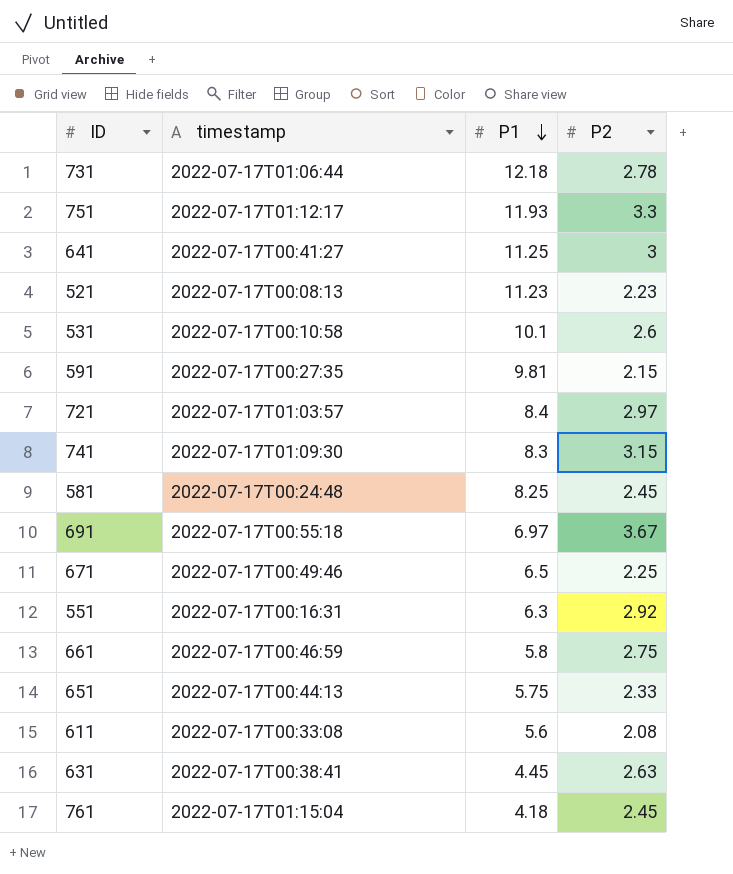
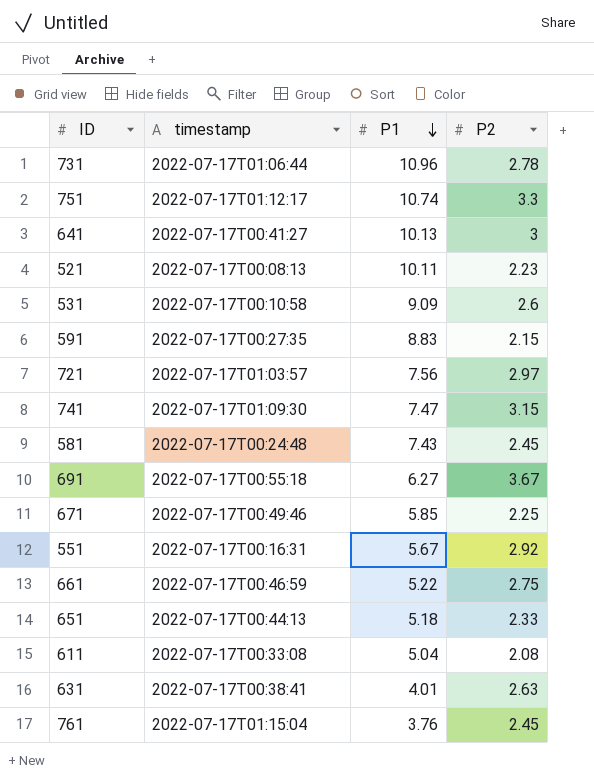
731 | P1: 12.18 -> 10.96
751 | P1: 11.93 -> 10.74
641 | P1: 11.25 -> 10.13
521 | P1: 11.23 -> 10.11
531 | P1: 10.1 -> 9.09
591 | P1: 9.81 -> 8.83
721 | P1: 8.4 -> 7.56
741 | P1: 8.3 -> 7.47
581 | P1: 8.25 -> 7.43
691 | P1: 6.97 -> 6.27
671 | P1: 6.5 -> 5.85
551 | P1: 6.3 -> 5.67
661 | P1: 5.8 -> 5.22
651 | P1: 5.75 -> 5.18
611 | P1: 5.6 -> 5.04
631 | P1: 4.45 -> 4.01
761 | P1: 4.18 -> 3.76

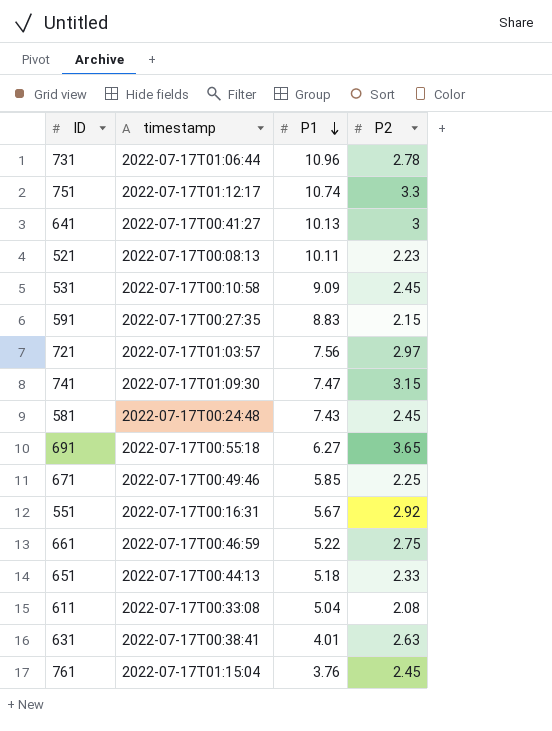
531 | P2: 2.6 -> 2.45
691 | P2: 3.67 -> 3.65

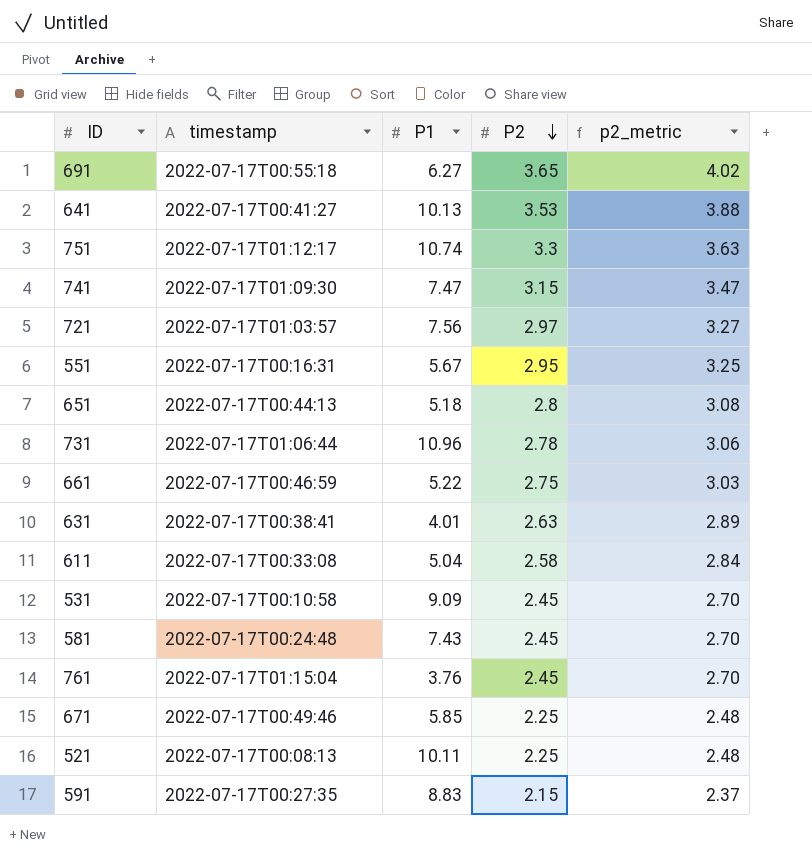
row order: P1 descending -> P2 descending
column p2_metric | formula: none -> [P2] * 1.1
641 | P2: 3 -> 3.53
551 | P2: 2.92 -> 2.95
651 | P2: 2.33 -> 2.8
611 | P2: 2.08 -> 2.58
521 | P2: 2.23 -> 2.25

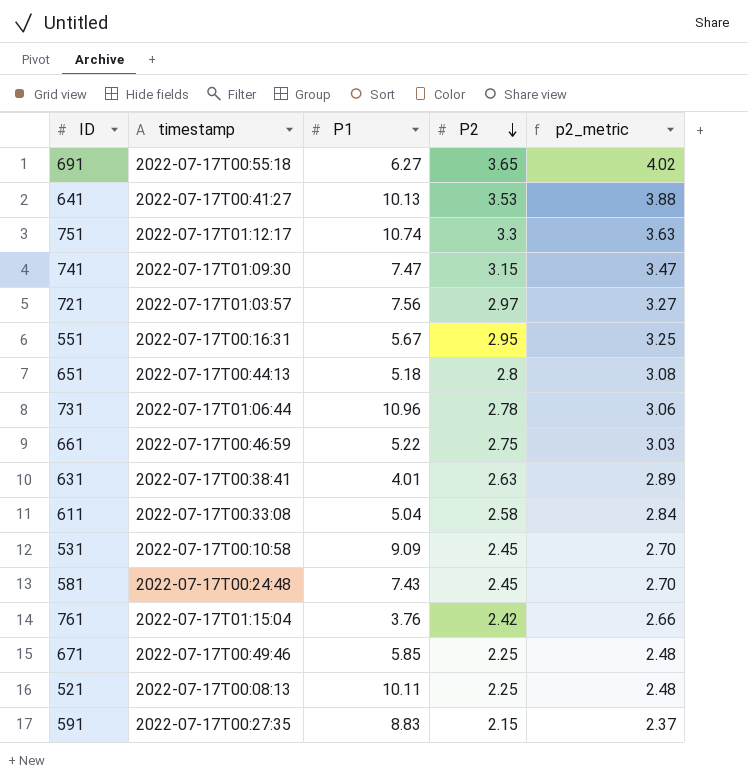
761 | P2: 2.45 -> 2.42
761 | p2_metric: 2.70 -> 2.66

